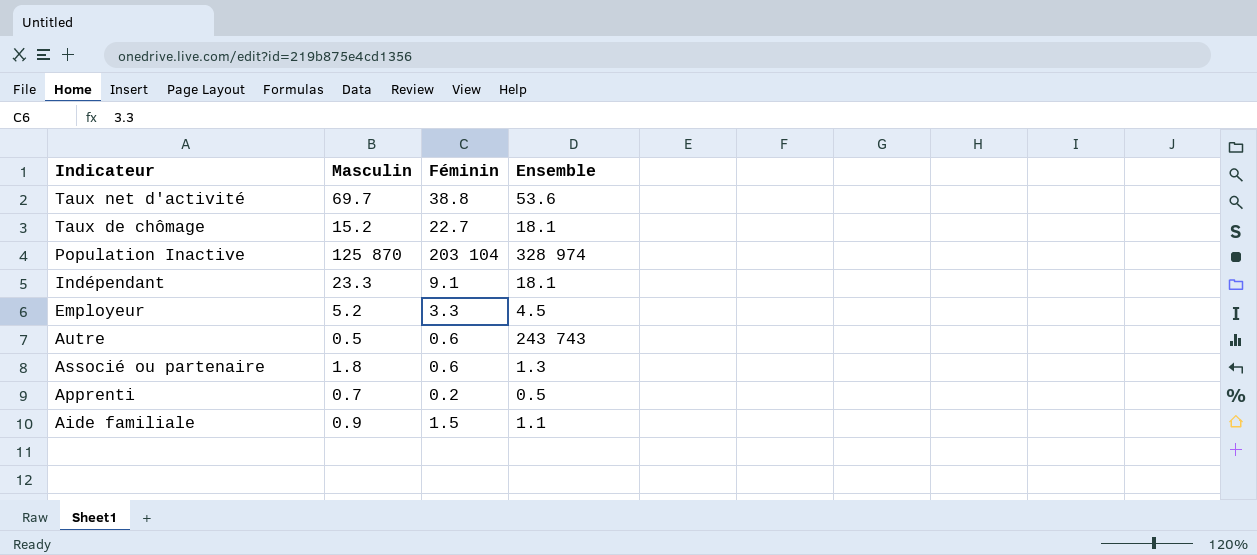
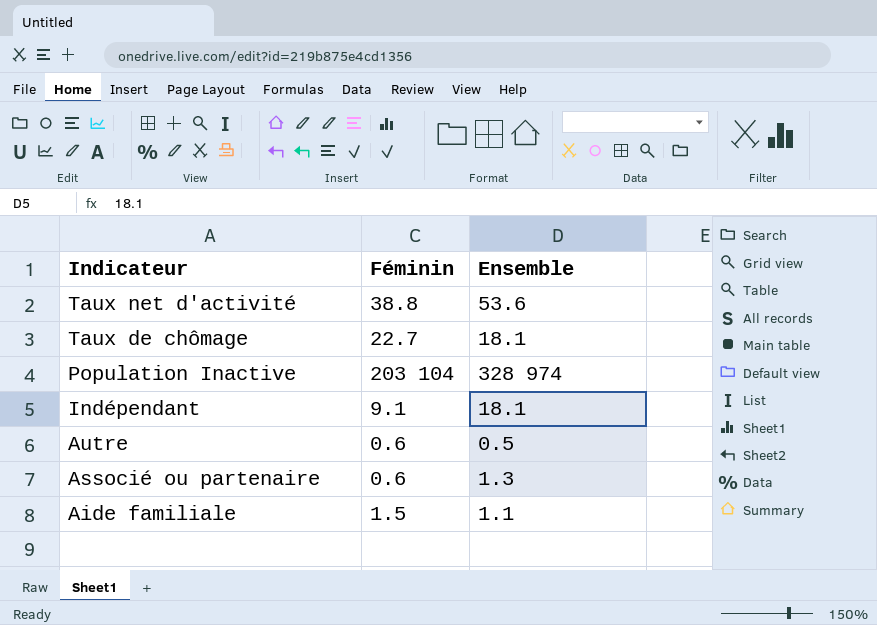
column Masculin | position: 2 -> none
row Employeur: 5.2 | 3.3 | 4.5 -> none
row Apprenti: 0.7 | 0.2 | 0.5 -> none
Autre | Ensemble: 243 743 -> 0.5

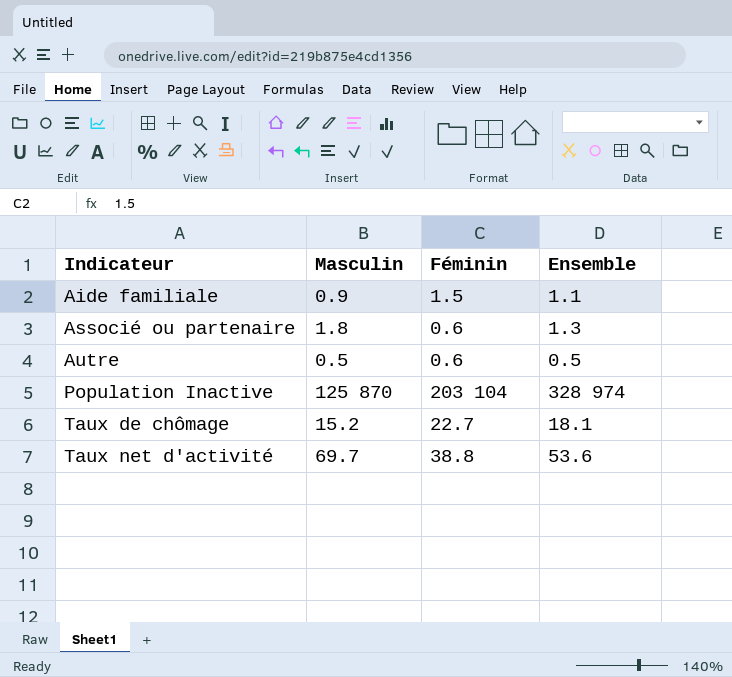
row order: Indicateur descending -> Indicateur ascending
column Masculin | position: none -> 2
row Indépendant: 9.1 | 18.1 -> none

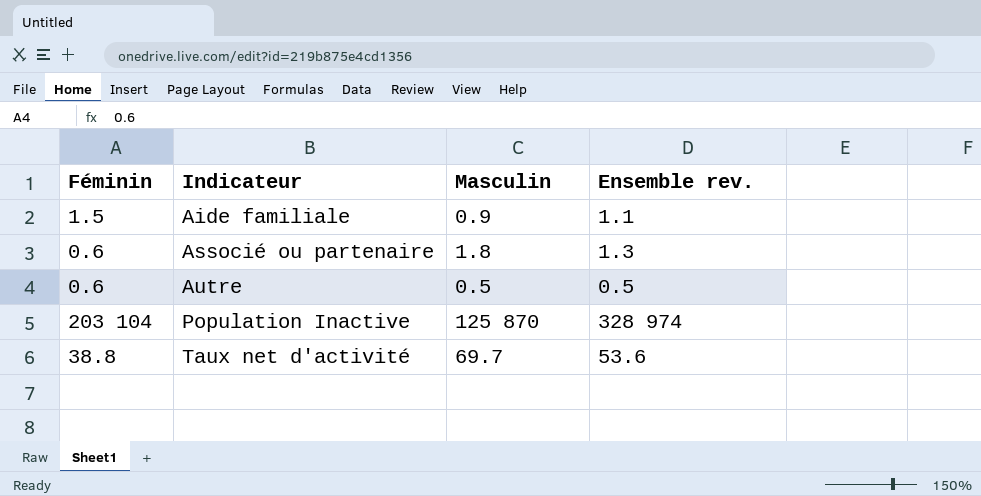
column Féminin | position: 3 -> 1
column name: Ensemble -> Ensemble rev.
row Taux de chômage: 15.2 | 22.7 | 18.1 -> none

